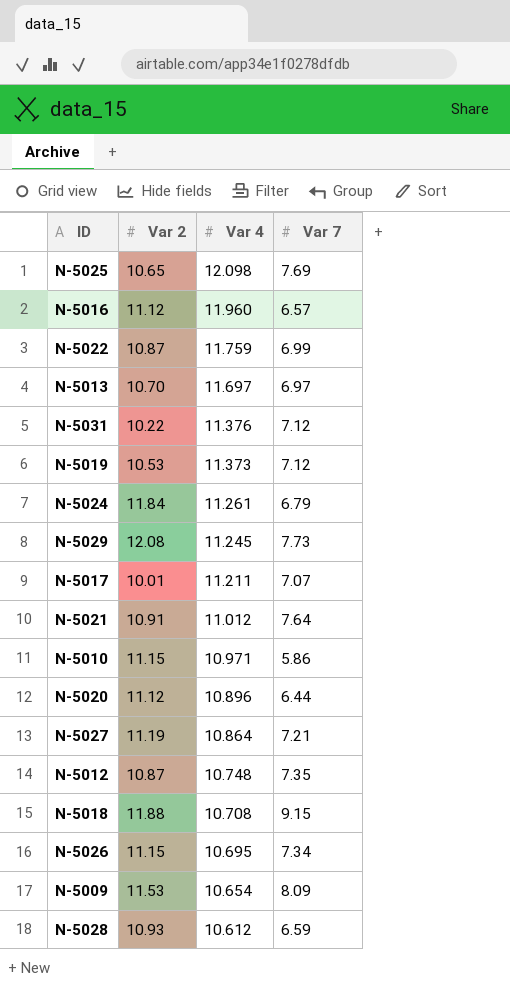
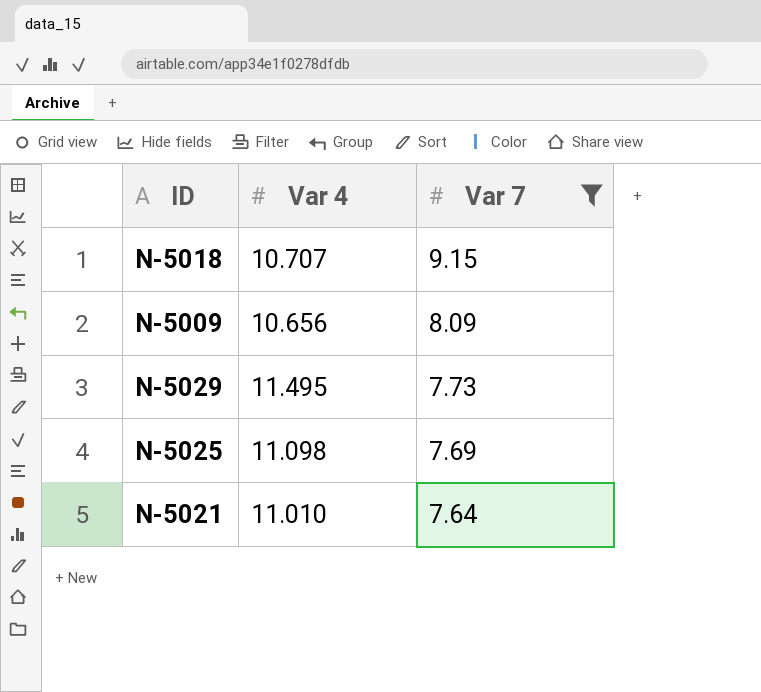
filter: none -> Var 7 >= 7.64
row order: Var 4 descending -> Var 7 descending
column Var 2 | position: 2 -> none
N-5018 | Var 4: 10.708 -> 10.707
N-5009 | Var 4: 10.654 -> 10.656
N-5029 | Var 4: 11.245 -> 11.495
N-5025 | Var 4: 12.098 -> 11.098
N-5021 | Var 4: 11.012 -> 11.010

